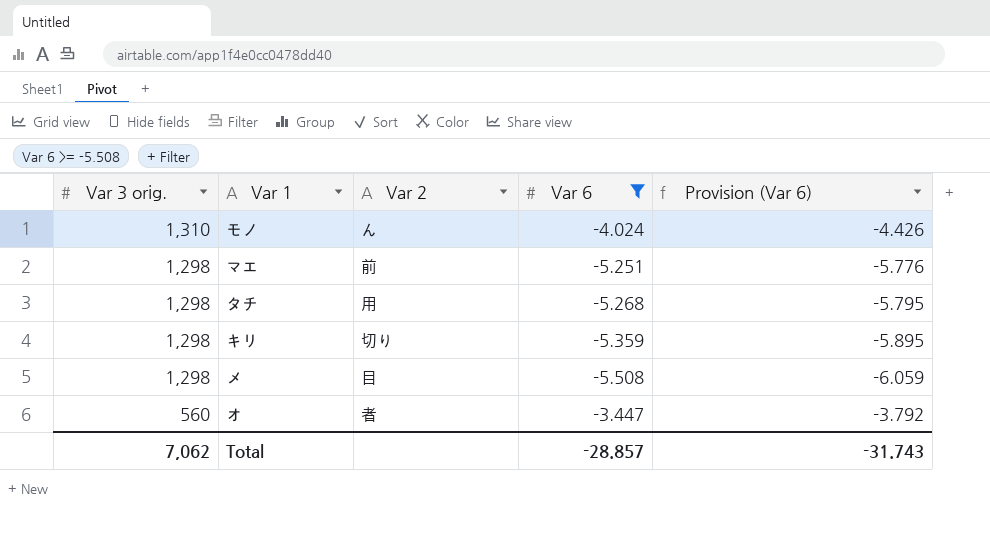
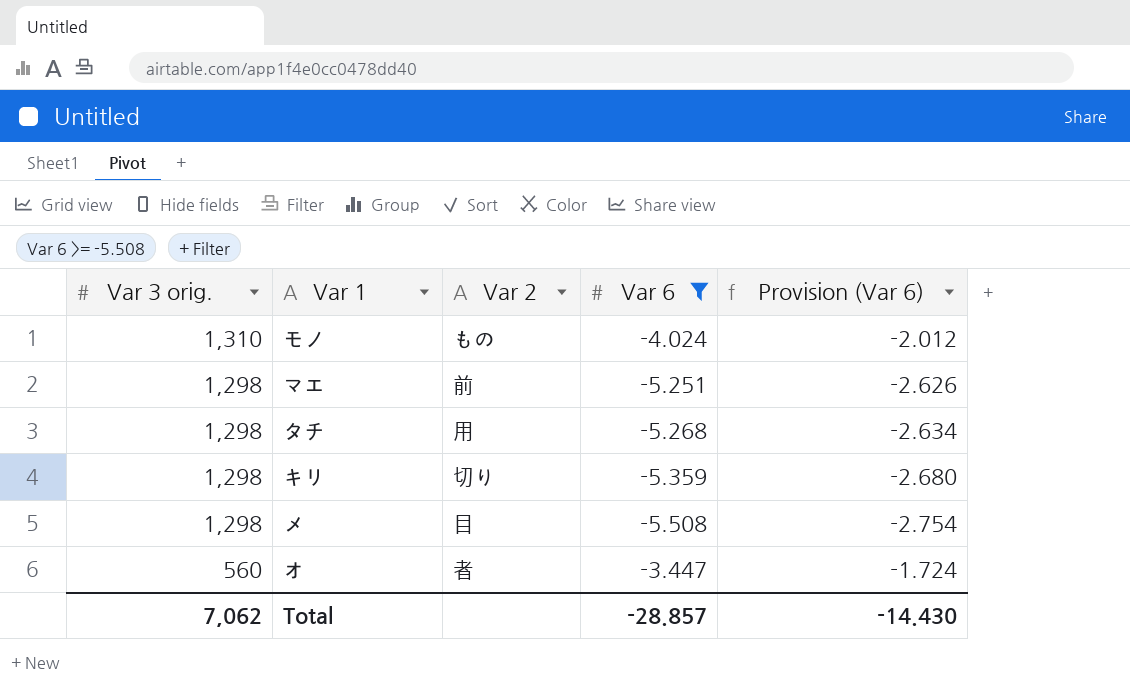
column Provision (Var 6) | formula: [Var 6] * 1.1 -> [Var 6] * 0.5
モノ | Var 2: ん -> もの
Total | Provision (Var 6): -31.743 -> -14.430

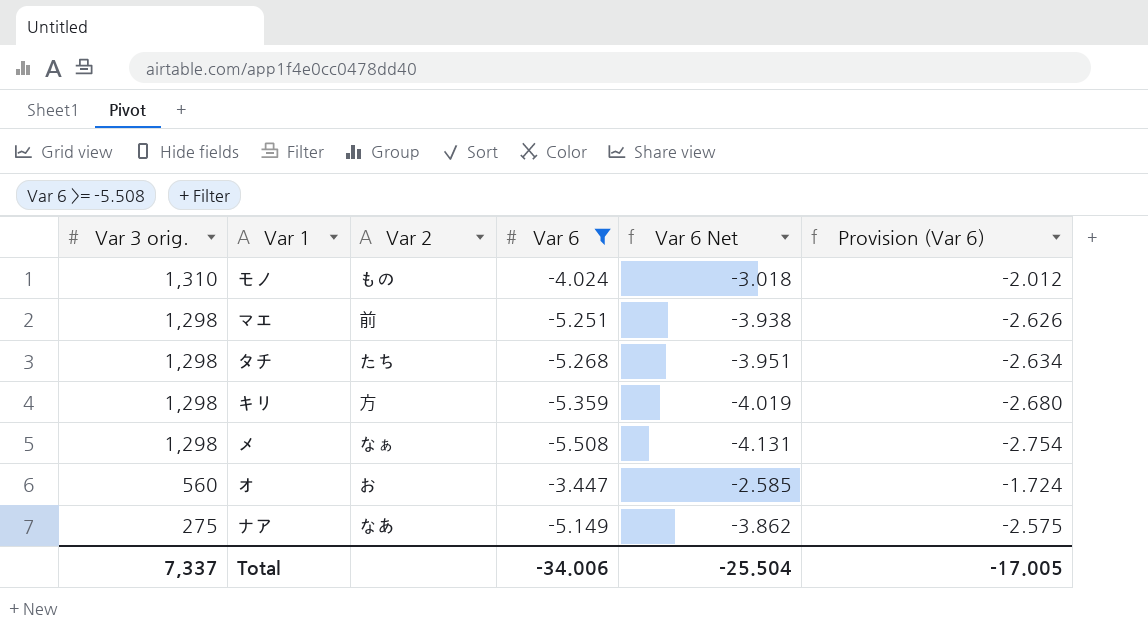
column Var 6 Net | formula: none -> [Var 6] * 0.75
タチ | Var 2: 用 -> たち
キリ | Var 2: 切り -> 方
メ | Var 2: 目 -> なぁ
オ | Var 2: 者 -> お
row ナア: none -> 275 | なあ | -5.149 | -3.862 | -2.575
Total | Var 3 orig.: 7,062 -> 7,337
Total | Var 6: -28.857 -> -34.006
Total | Provision (Var 6): -14.430 -> -17.005

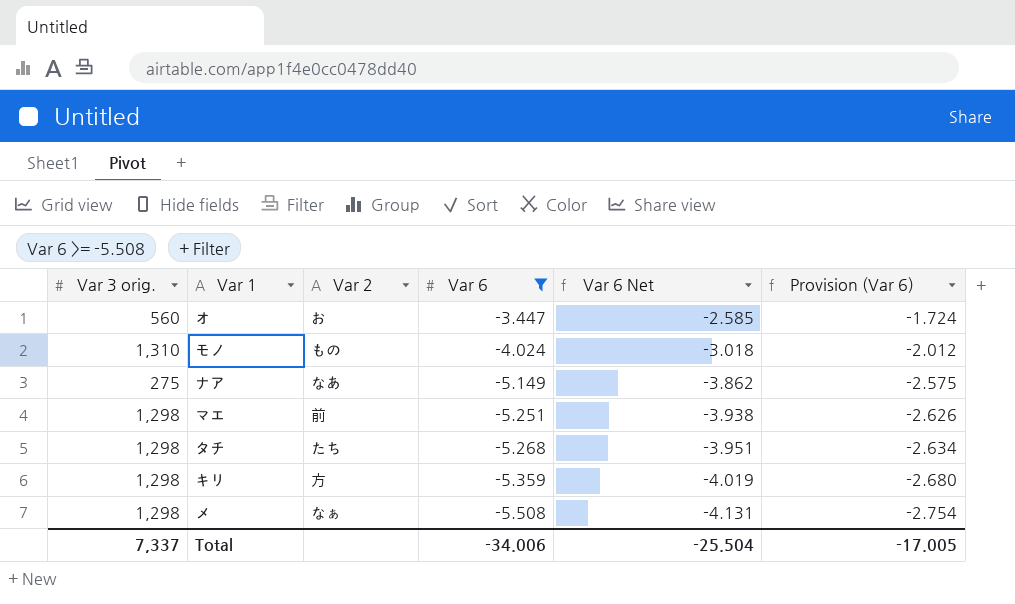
row order: Var 3 orig. descending -> Var 6 descending

